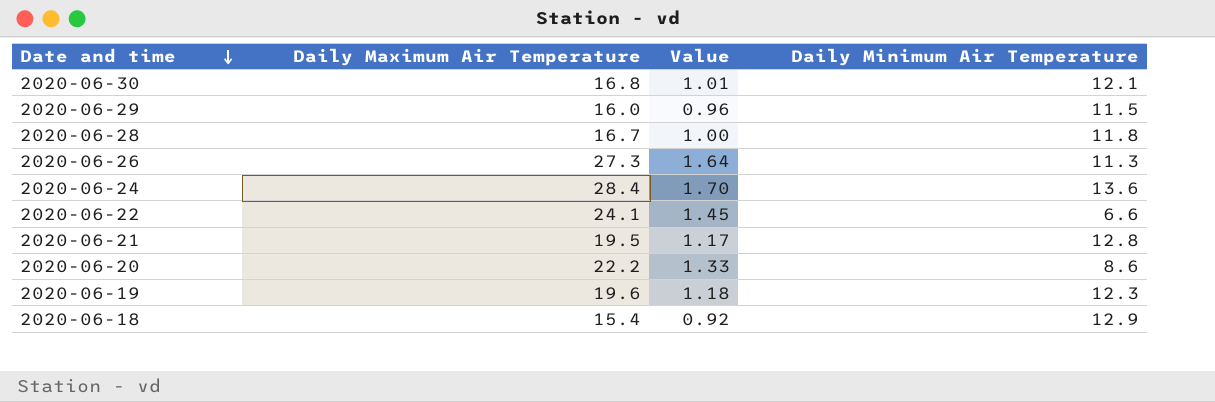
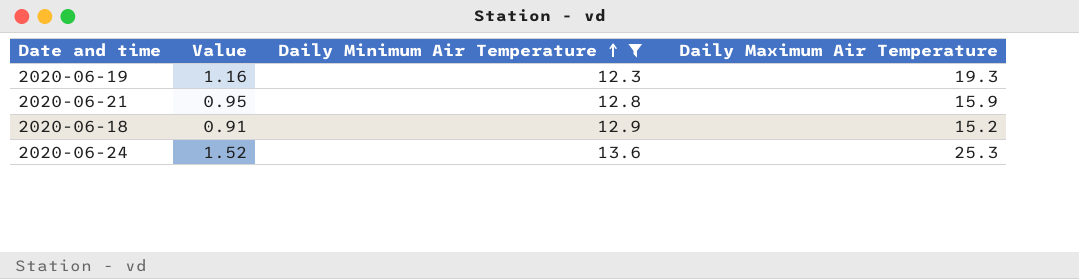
filter: none -> Daily Minimum Air Temperature >= 12.3
row order: Date and time descending -> Daily Minimum Air Temperature ascending
column Daily Maximum Air Temperature | position: 2 -> 4
2020-06-19 | Value: 1.18 -> 1.16
2020-06-19 | Daily Maximum Air Temperature: 19.6 -> 19.3
2020-06-21 | Value: 1.17 -> 0.95
2020-06-21 | Daily Maximum Air Temperature: 19.5 -> 15.9
2020-06-18 | Value: 0.92 -> 0.91
2020-06-18 | Daily Maximum Air Temperature: 15.4 -> 15.2
2020-06-24 | Value: 1.70 -> 1.52
2020-06-24 | Daily Maximum Air Temperature: 28.4 -> 25.3

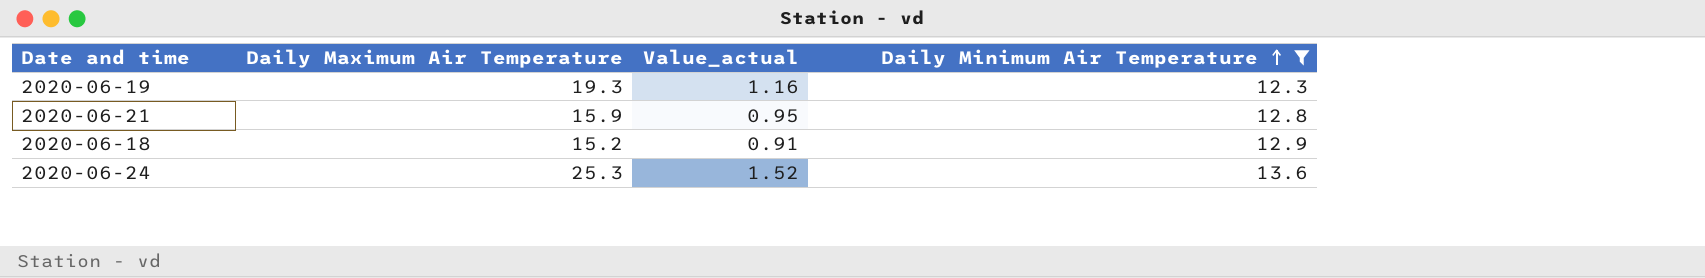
column Daily Maximum Air Temperature | position: 4 -> 2
column name: Value -> Value_actual

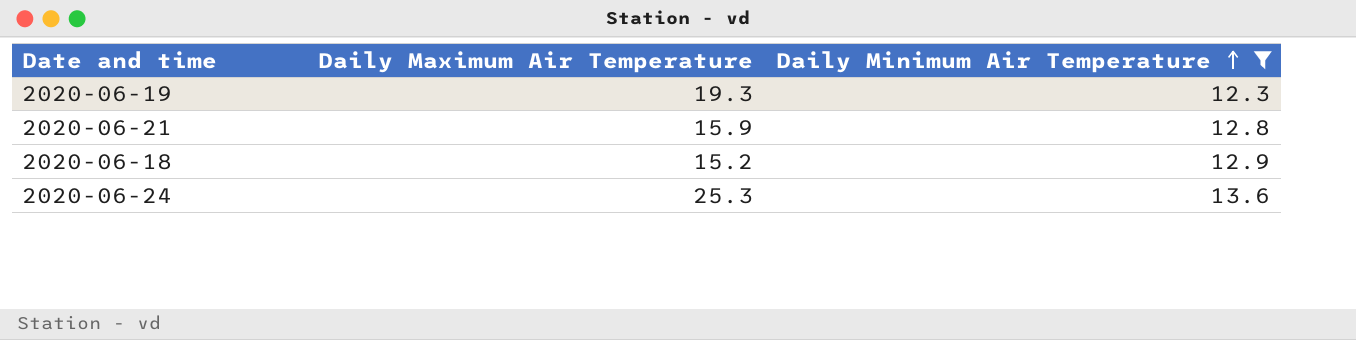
column Value_actual | formula: [Daily Maximum Air Temperature] * 0.06 -> none

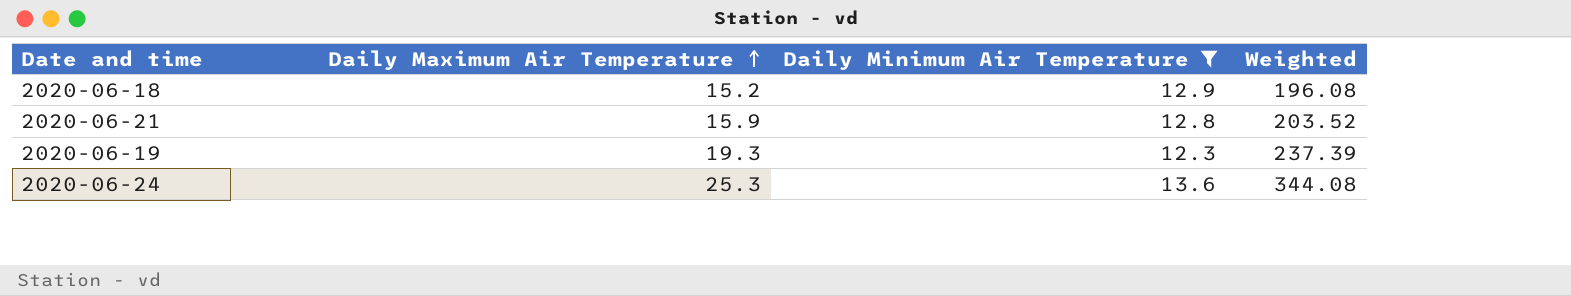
row order: Daily Minimum Air Temperature ascending -> Daily Maximum Air Temperature ascending
column Weighted | formula: none -> [Daily Maximum Air Temperature] * [Daily Minimum Air Temperature]

